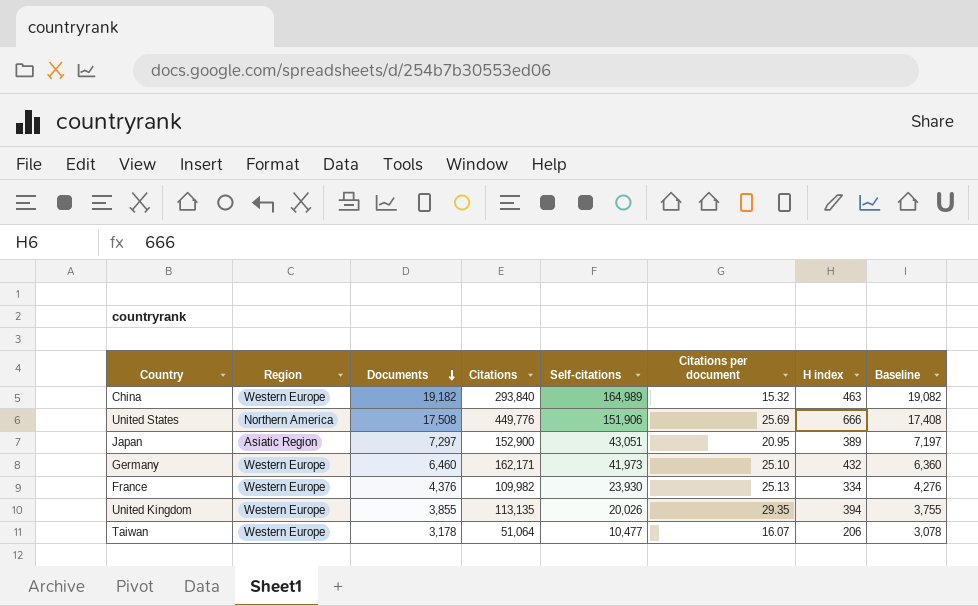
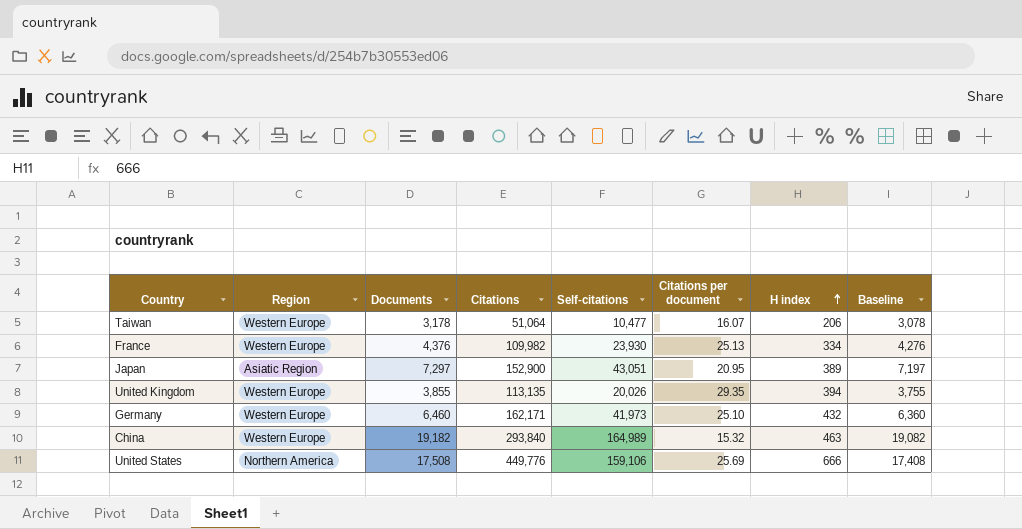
row order: Documents descending -> H index ascending
United States | Self-citations: 151,906 -> 159,106

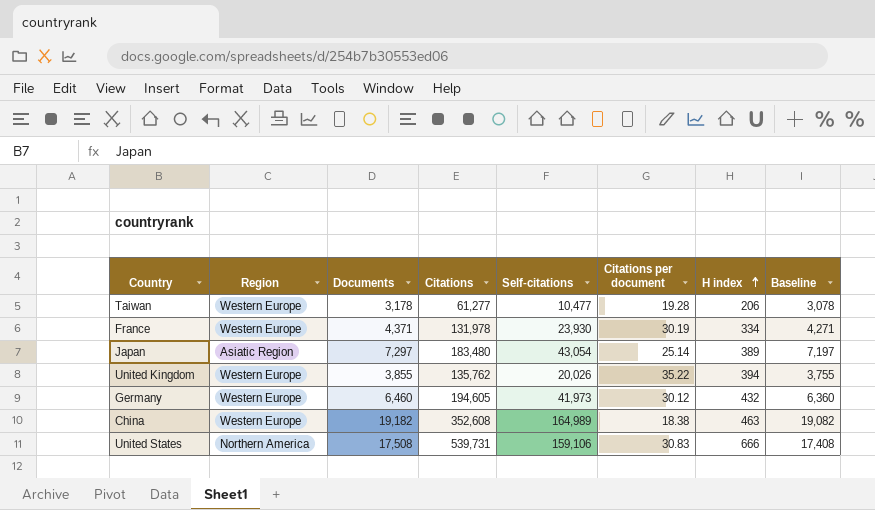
Taiwan | Citations: 51,064 -> 61,277
Taiwan | Citations per document: 16.07 -> 19.28
France | Documents: 4,376 -> 4,371
France | Citations: 109,982 -> 131,978
France | Citations per document: 25.13 -> 30.19
France | Baseline: 4,276 -> 4,271
Japan | Citations: 152,900 -> 183,480
Japan | Self-citations: 43,051 -> 43,054
Japan | Citations per document: 20.95 -> 25.14
United Kingdom | Citations: 113,135 -> 135,762
United Kingdom | Citations per document: 29.35 -> 35.22
Germany | Citations: 162,171 -> 194,605
Germany | Citations per document: 25.10 -> 30.12
China | Citations: 293,840 -> 352,608
China | Citations per document: 15.32 -> 18.38
United States | Citations: 449,776 -> 539,731
United States | Citations per document: 25.69 -> 30.83

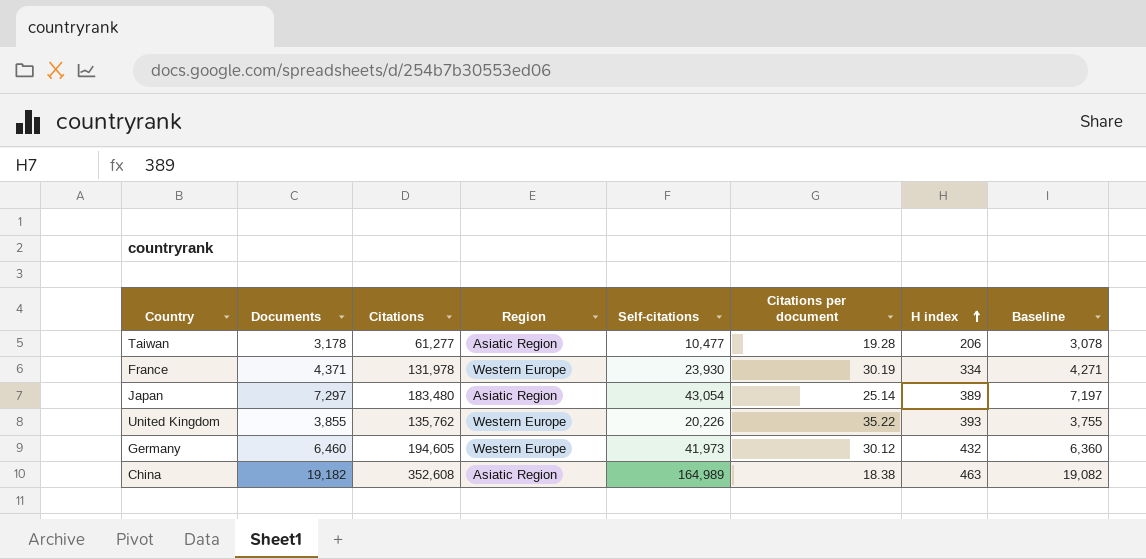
column Region | position: 2 -> 4
row United States: Northern America | 17,508 | 539,731 | 159,106 | 30.83 | 666 | 17,408 -> none
Taiwan | Region: Western Europe -> Asiatic Region
United Kingdom | Self-citations: 20,026 -> 20,226
United Kingdom | H index: 394 -> 393
China | Region: Western Europe -> Asiatic Region

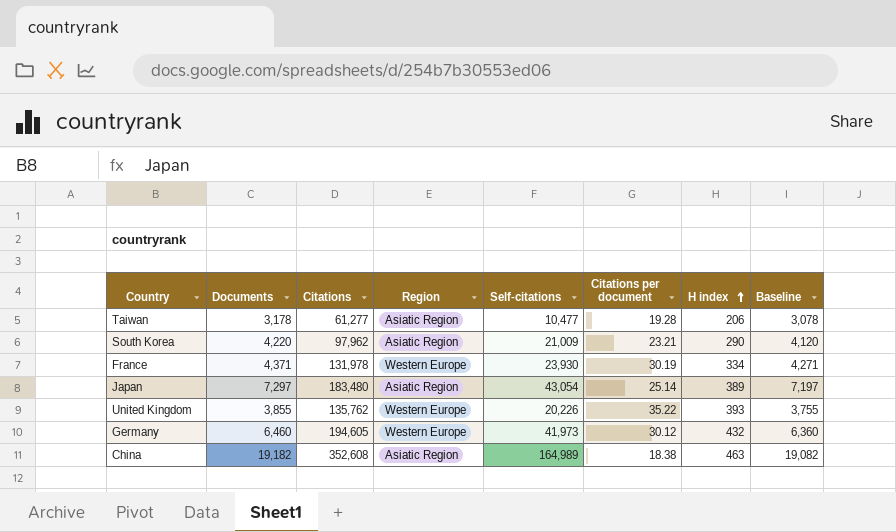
row South Korea: none -> 4,220 | 97,962 | Asiatic Region | 21,009 | 23.21 | 290 | 4,120

